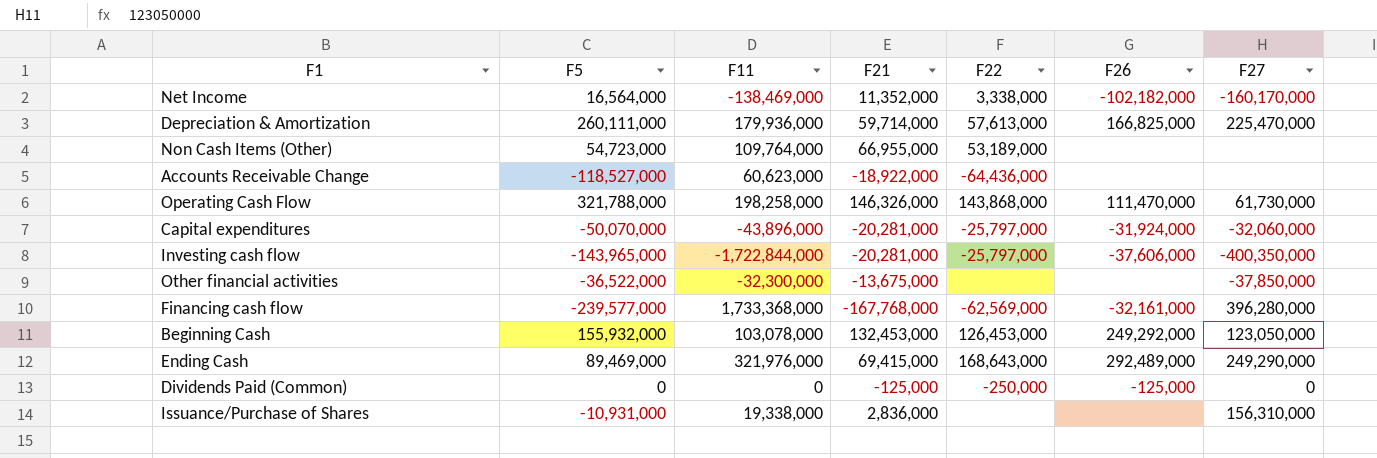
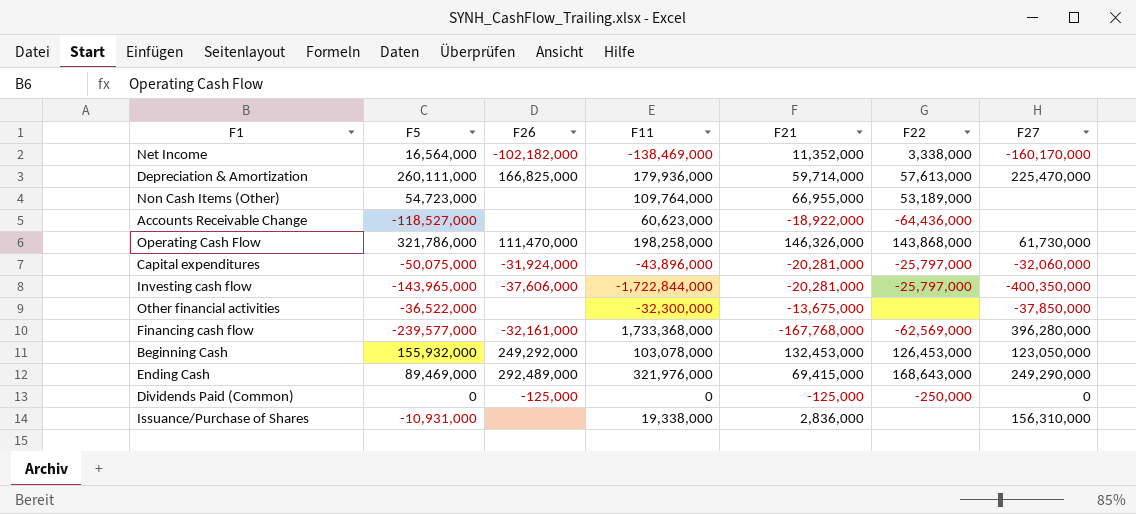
column F26 | position: 6 -> 3
Operating Cash Flow | F5: 321,788,000 -> 321,786,000
Capital expenditures | F5: -50,070,000 -> -50,075,000

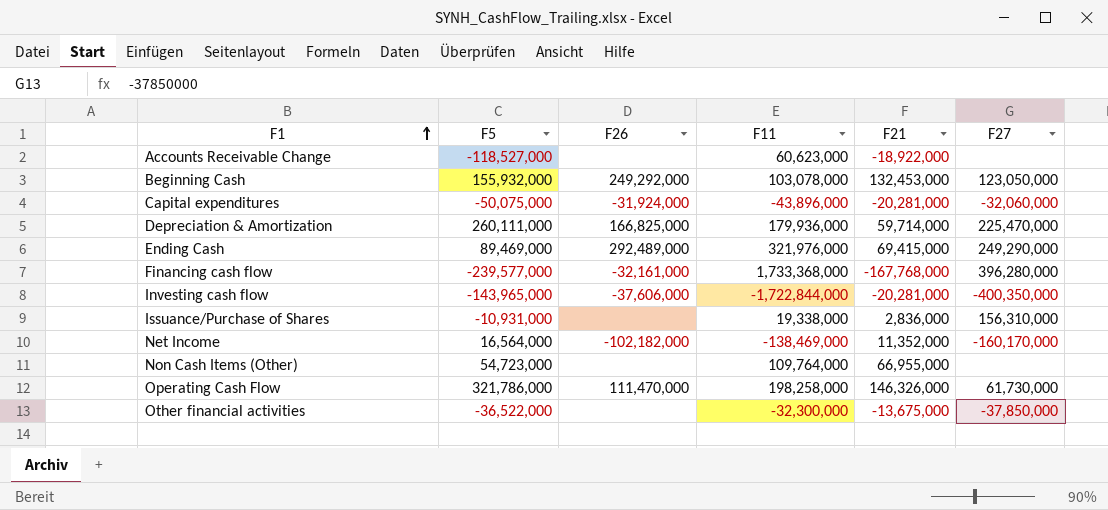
row order: none -> F1 ascending
column F22 | position: 6 -> none
row Dividends Paid (Common): 0 | -125,000 | 0 | -125,000 | -250,000 | 0 -> none

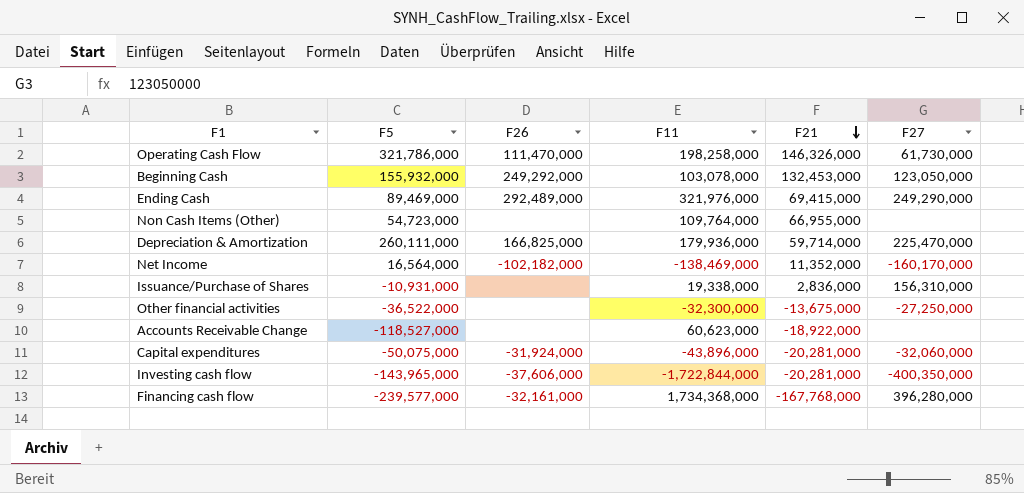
row order: F1 ascending -> F21 descending
Other financial activities | F27: -37,850,000 -> -27,250,000
Financing cash flow | F11: 1,733,368,000 -> 1,734,368,000

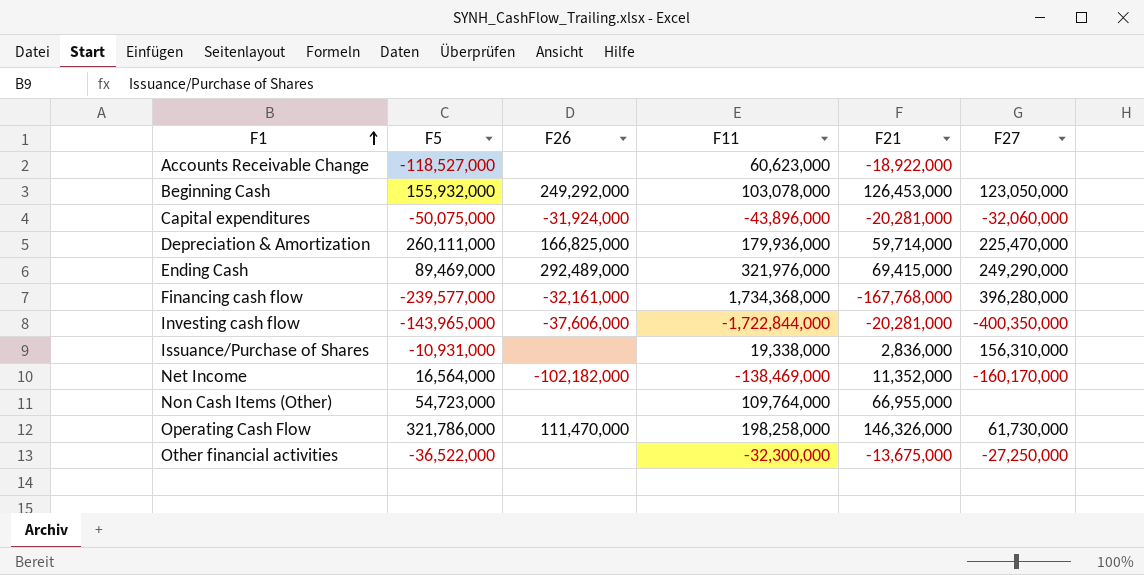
row order: F21 descending -> F1 ascending
Beginning Cash | F21: 132,453,000 -> 126,453,000

